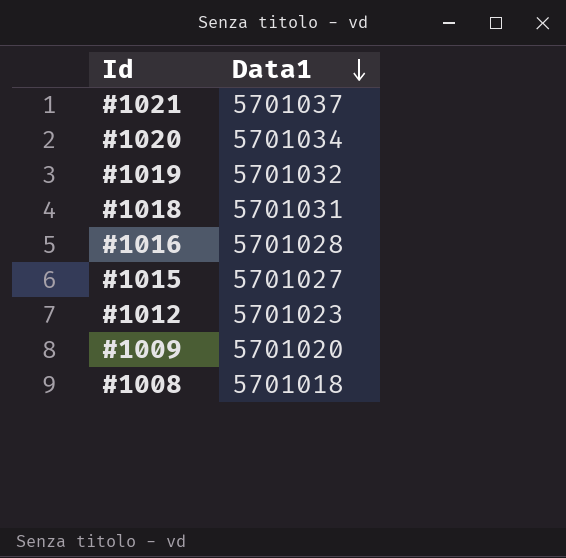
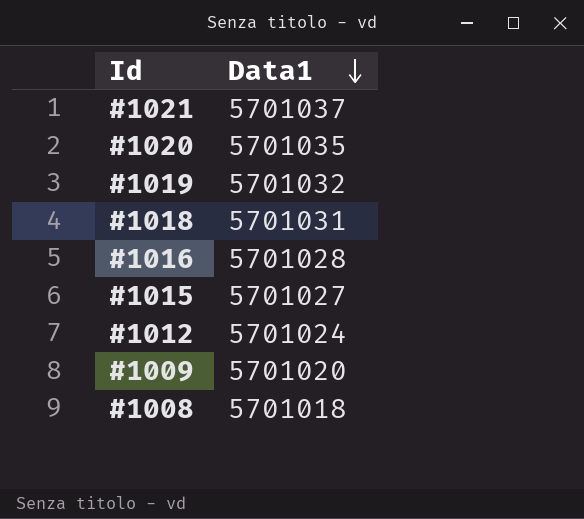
#1020 | Data1: 5701034 -> 5701035
#1012 | Data1: 5701023 -> 5701024

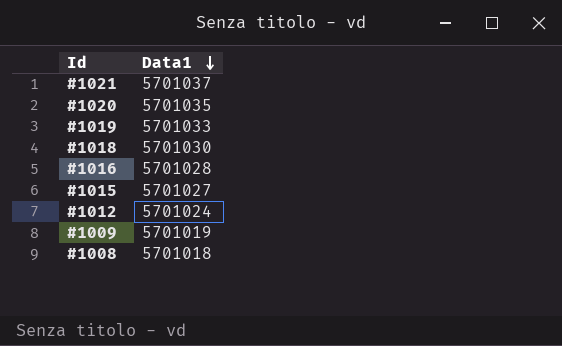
#1019 | Data1: 5701032 -> 5701033
#1018 | Data1: 5701031 -> 5701030
#1009 | Data1: 5701020 -> 5701019

